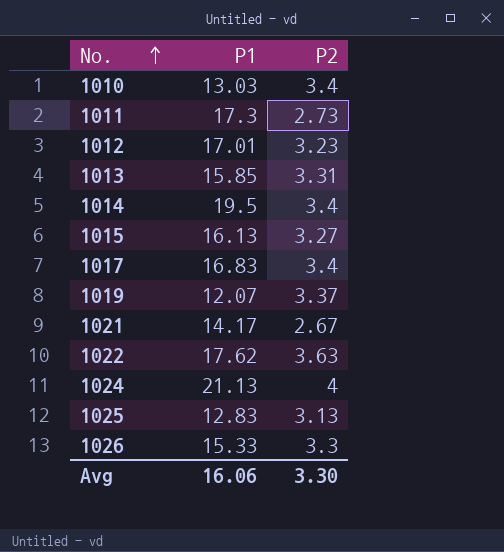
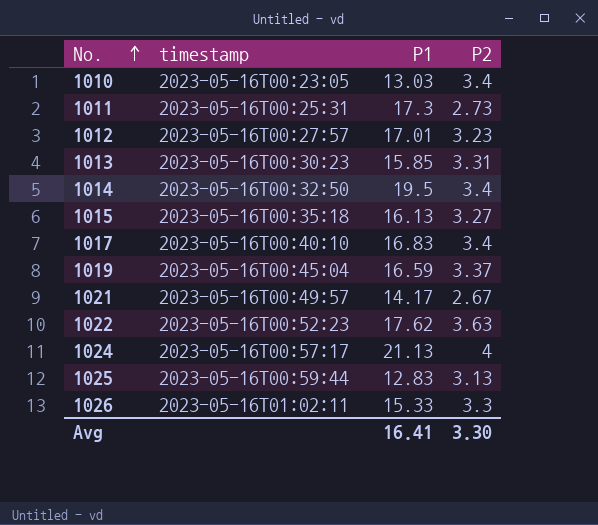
column timestamp | position: none -> 2
1019 | P1: 12.07 -> 16.59
Avg | P1: 16.06 -> 16.41

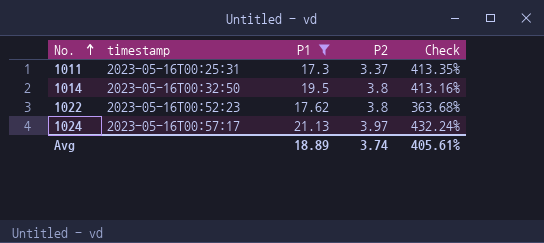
filter: none -> P1 >= 17.3
column Check | formula: none -> ([P1] - [P2]) / [P2]
1011 | P2: 2.73 -> 3.37
1014 | P2: 3.4 -> 3.8
1022 | P2: 3.63 -> 3.8
1024 | P2: 4 -> 3.97
Avg | P1: 16.41 -> 18.89
Avg | P2: 3.30 -> 3.74

